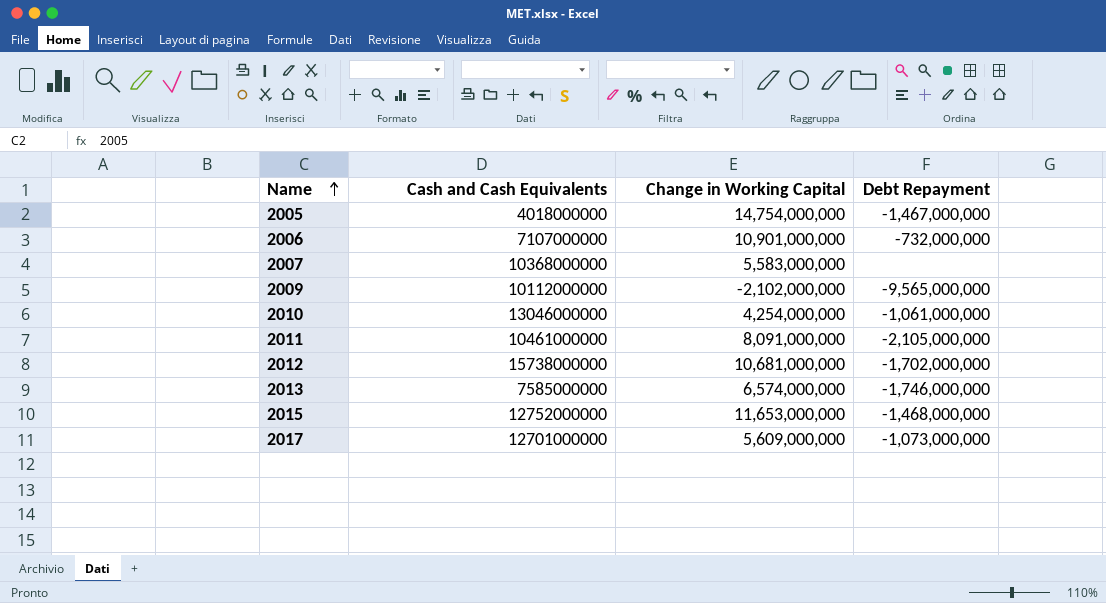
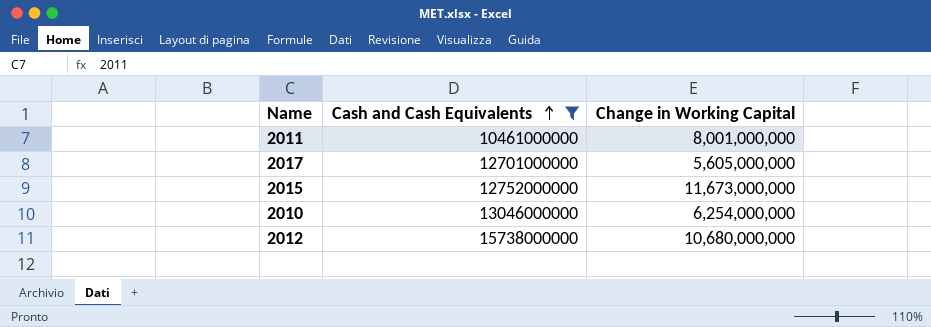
filter: none -> Cash and Cash Equivalents >= 10461000000
row order: Name ascending -> Cash and Cash Equivalents ascending
column Debt Repayment | position: 4 -> none
2011 | Change in Working Capital: 8,091,000,000 -> 8,001,000,000
2017 | Change in Working Capital: 5,609,000,000 -> 5,605,000,000
2015 | Change in Working Capital: 11,653,000,000 -> 11,673,000,000
2010 | Change in Working Capital: 4,254,000,000 -> 6,254,000,000
2012 | Change in Working Capital: 10,681,000,000 -> 10,680,000,000

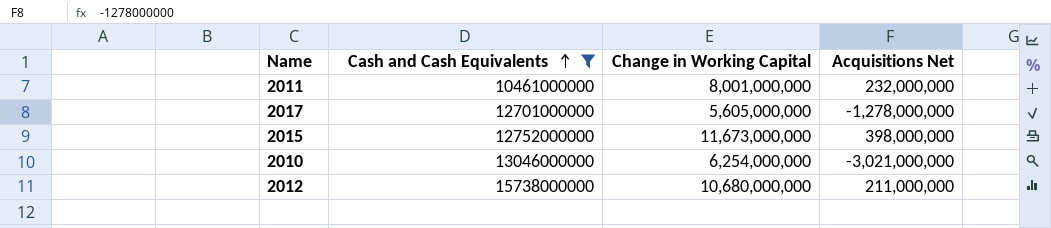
column Acquisitions Net | position: none -> 4

